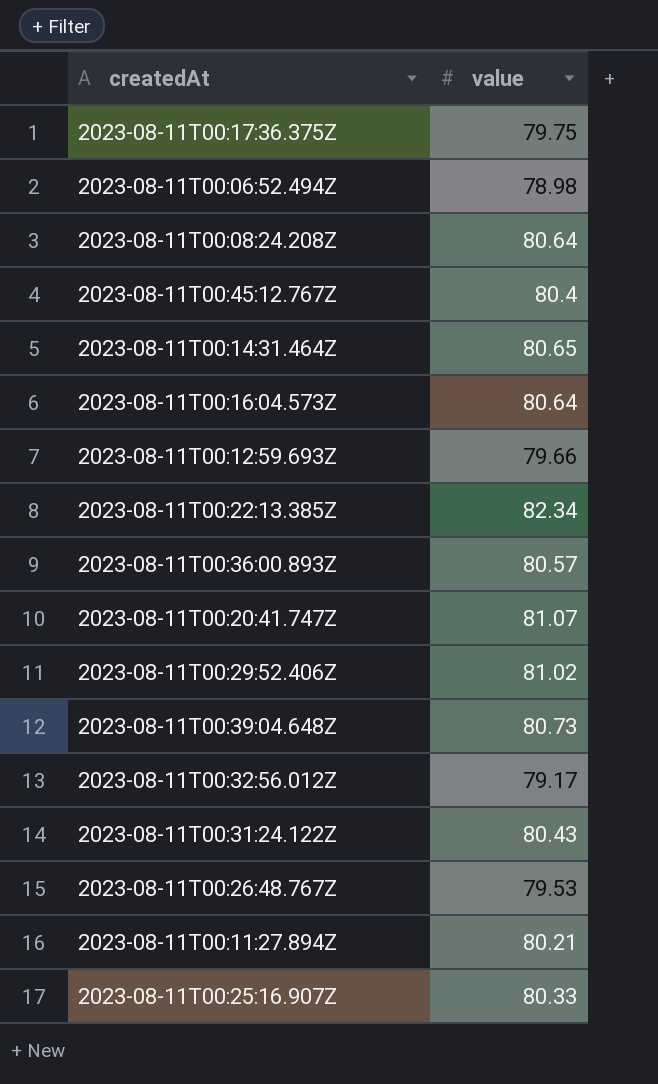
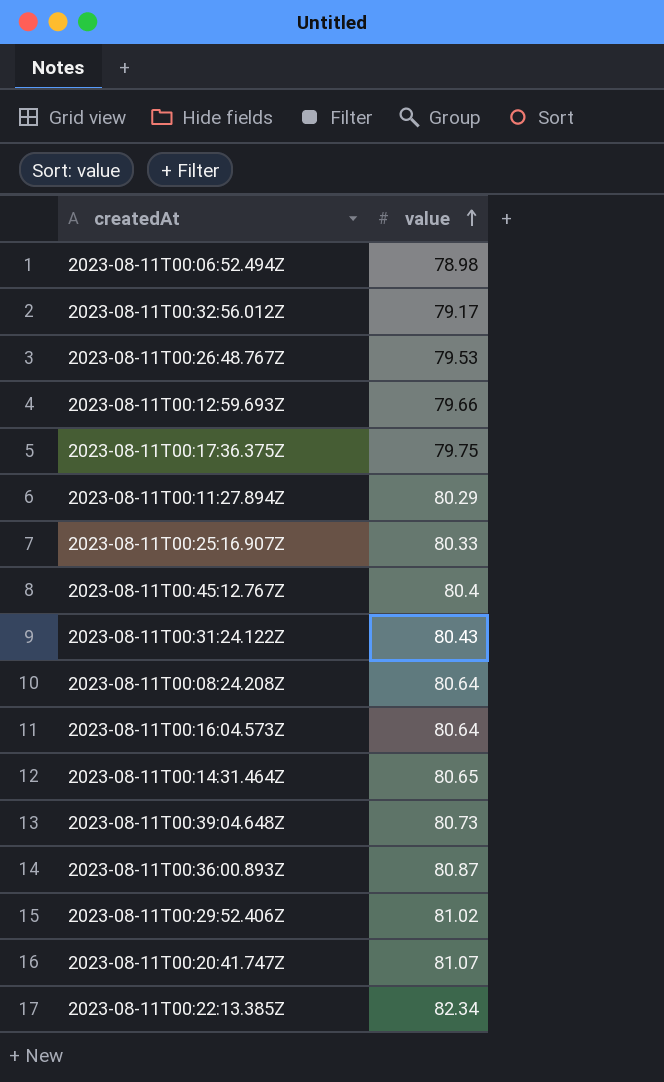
row order: none -> value ascending
2023-08-11T00:11:27.894Z | value: 80.21 -> 80.29
2023-08-11T00:36:00.893Z | value: 80.57 -> 80.87

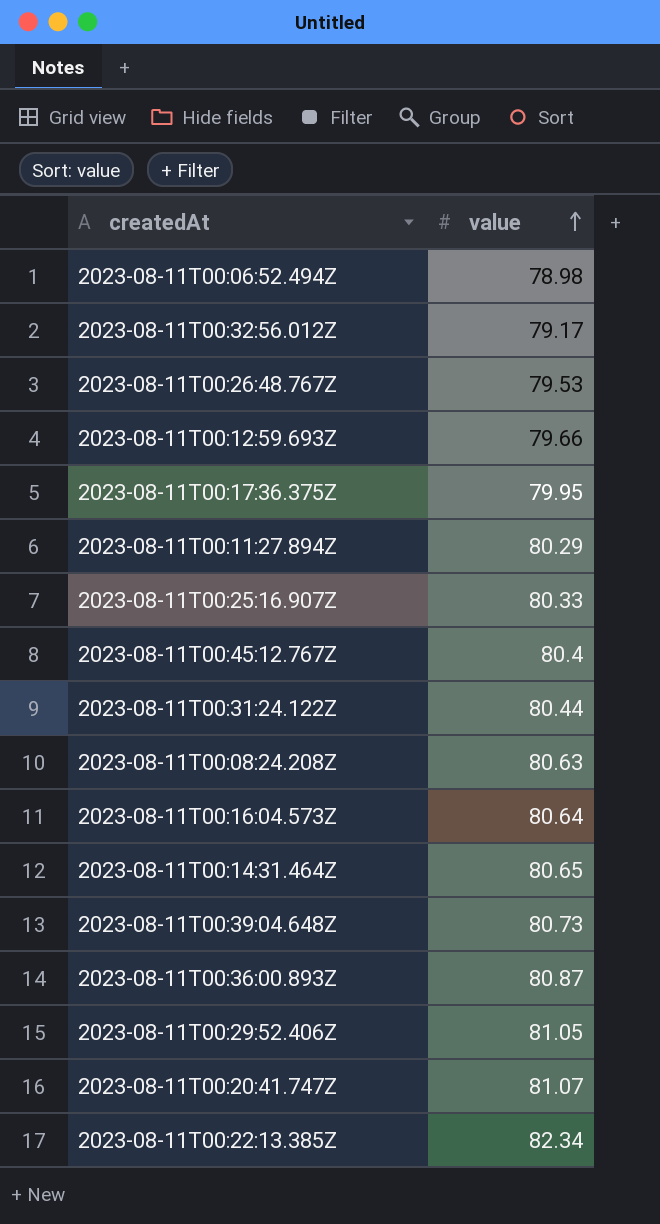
2023-08-11T00:17:36.375Z | value: 79.75 -> 79.95
2023-08-11T00:31:24.122Z | value: 80.43 -> 80.44
2023-08-11T00:08:24.208Z | value: 80.64 -> 80.63
2023-08-11T00:29:52.406Z | value: 81.02 -> 81.05

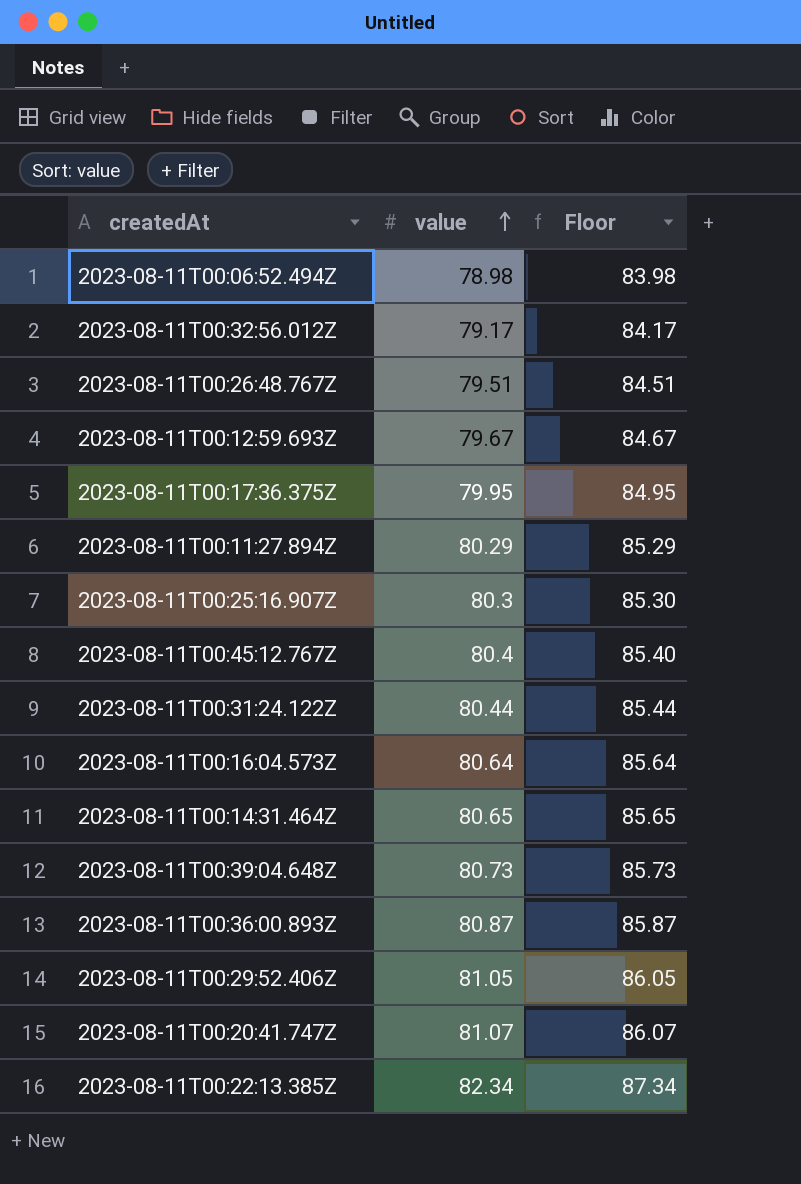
column Floor | formula: none -> [value] + 5
row 2023-08-11T00:08:24.208Z: 80.63 -> none
2023-08-11T00:26:48.767Z | value: 79.53 -> 79.51
2023-08-11T00:12:59.693Z | value: 79.66 -> 79.67
2023-08-11T00:25:16.907Z | value: 80.33 -> 80.3

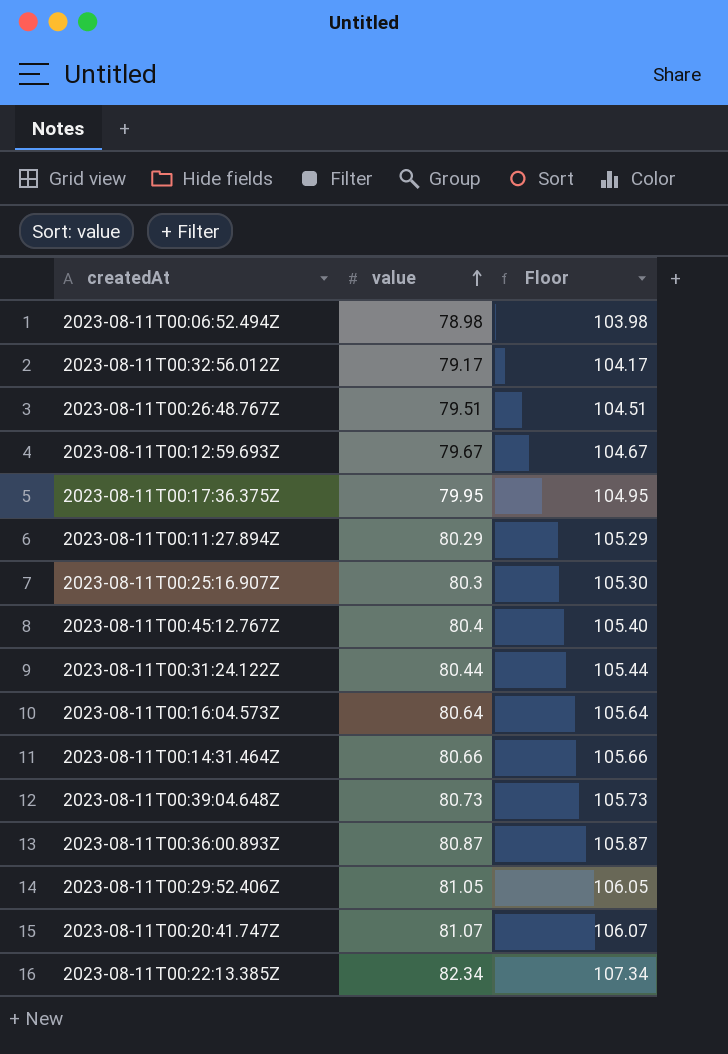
column Floor | formula: [value] + 5 -> [value] + 25
2023-08-11T00:14:31.464Z | value: 80.65 -> 80.66

